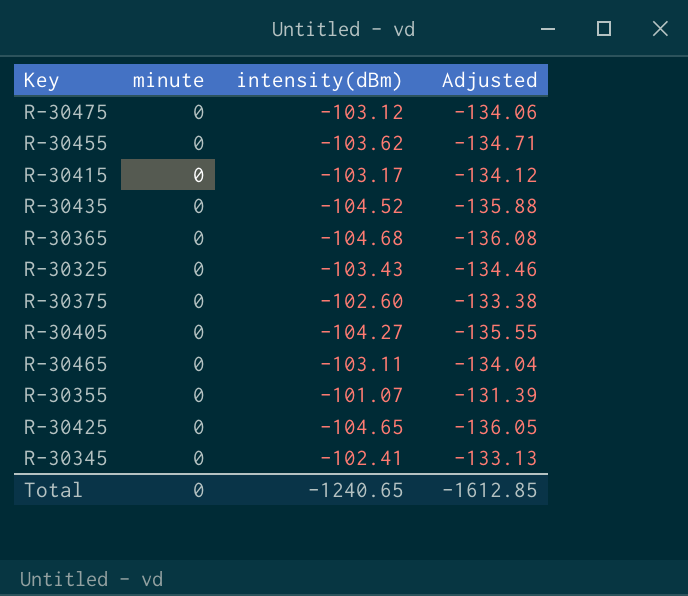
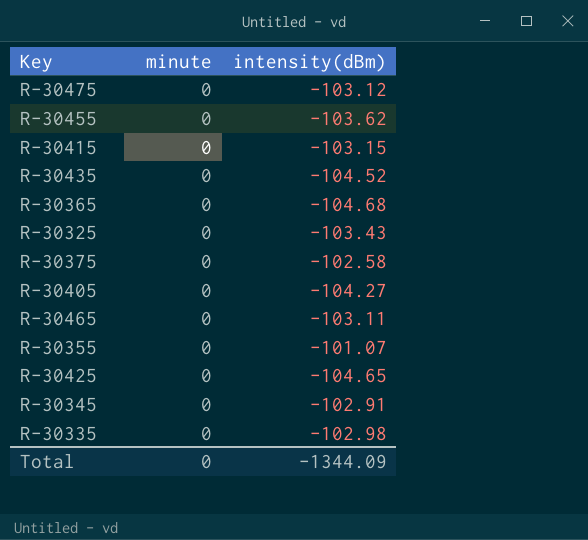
column Adjusted | formula: [intensity(dBm)] * 1.3 -> none
R-30415 | intensity(dBm): -103.17 -> -103.15
R-30375 | intensity(dBm): -102.60 -> -102.58
R-30345 | intensity(dBm): -102.41 -> -102.91
row R-30335: none -> 0 | -102.98
Total | intensity(dBm): -1240.65 -> -1344.09

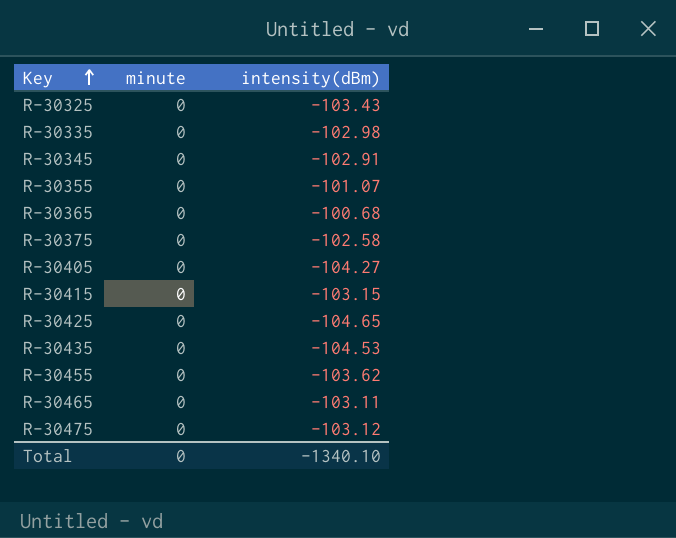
row order: none -> Key ascending
R-30365 | intensity(dBm): -104.68 -> -100.68
R-30435 | intensity(dBm): -104.52 -> -104.53
Total | intensity(dBm): -1344.09 -> -1340.10

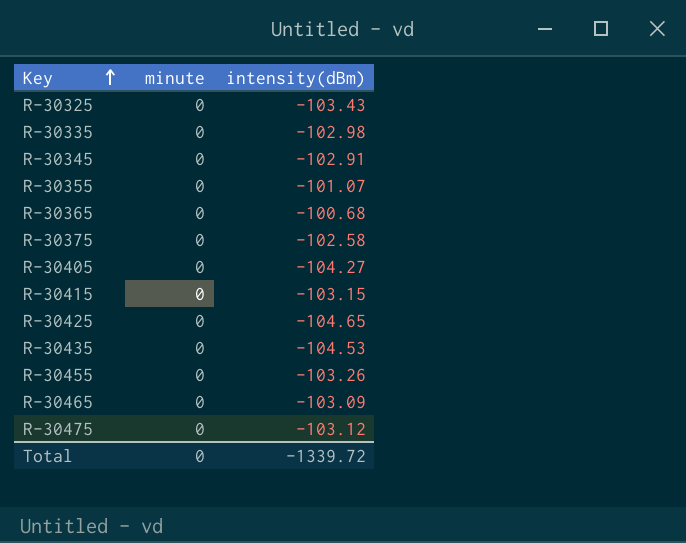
R-30455 | intensity(dBm): -103.62 -> -103.26
R-30465 | intensity(dBm): -103.11 -> -103.09
Total | intensity(dBm): -1340.10 -> -1339.72

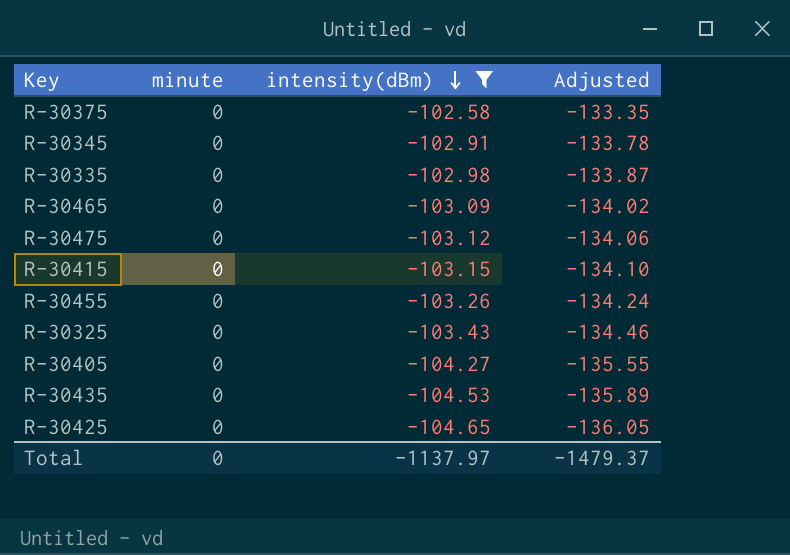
filter: none -> intensity(dBm) <= -102.58
row order: Key ascending -> intensity(dBm) descending
column Adjusted | formula: none -> [intensity(dBm)] * 1.3
Total | intensity(dBm): -1339.72 -> -1137.97

